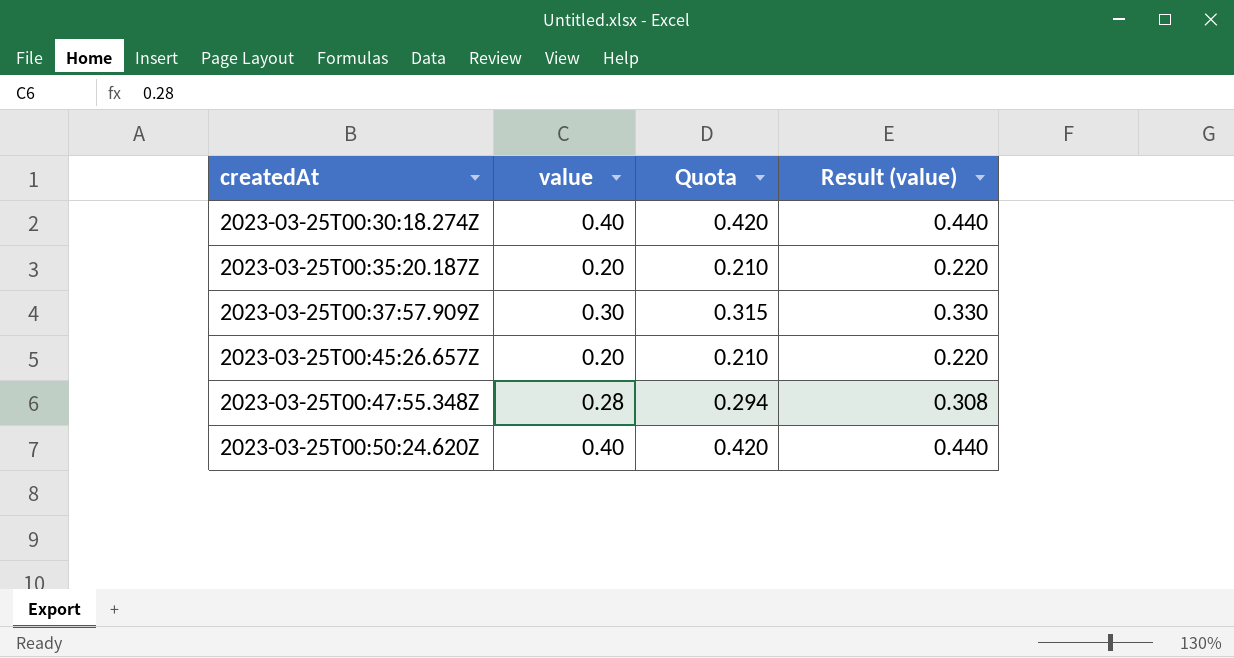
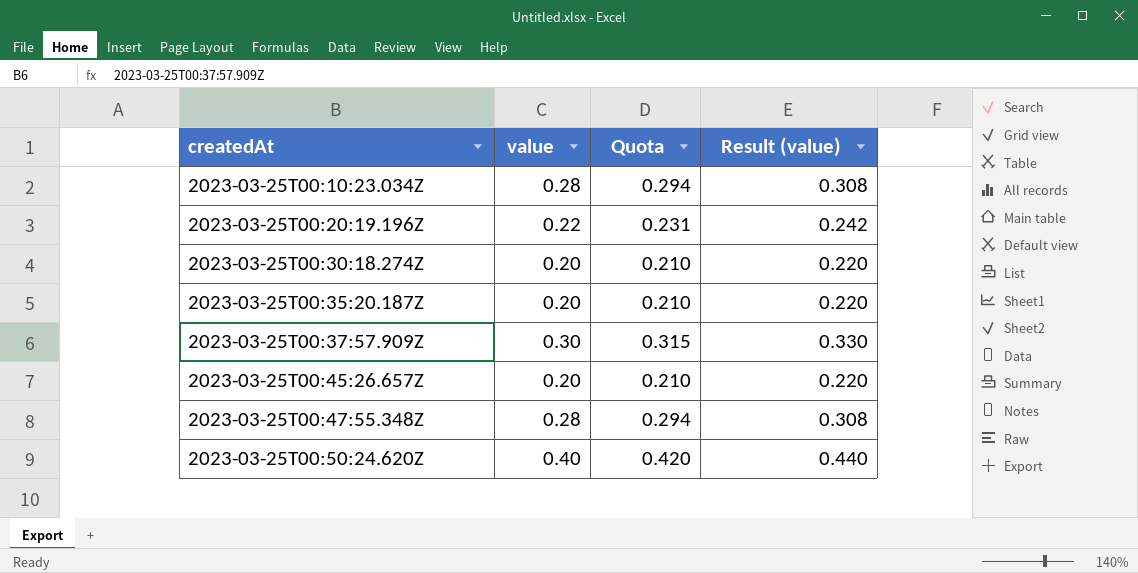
row 2023-03-25T00:10:23.034Z: none -> 0.28 | 0.294 | 0.308
row 2023-03-25T00:20:19.196Z: none -> 0.22 | 0.231 | 0.242
2023-03-25T00:30:18.274Z | value: 0.40 -> 0.20
2023-03-25T00:30:18.274Z | Quota: 0.420 -> 0.210
2023-03-25T00:30:18.274Z | Result (value): 0.440 -> 0.220

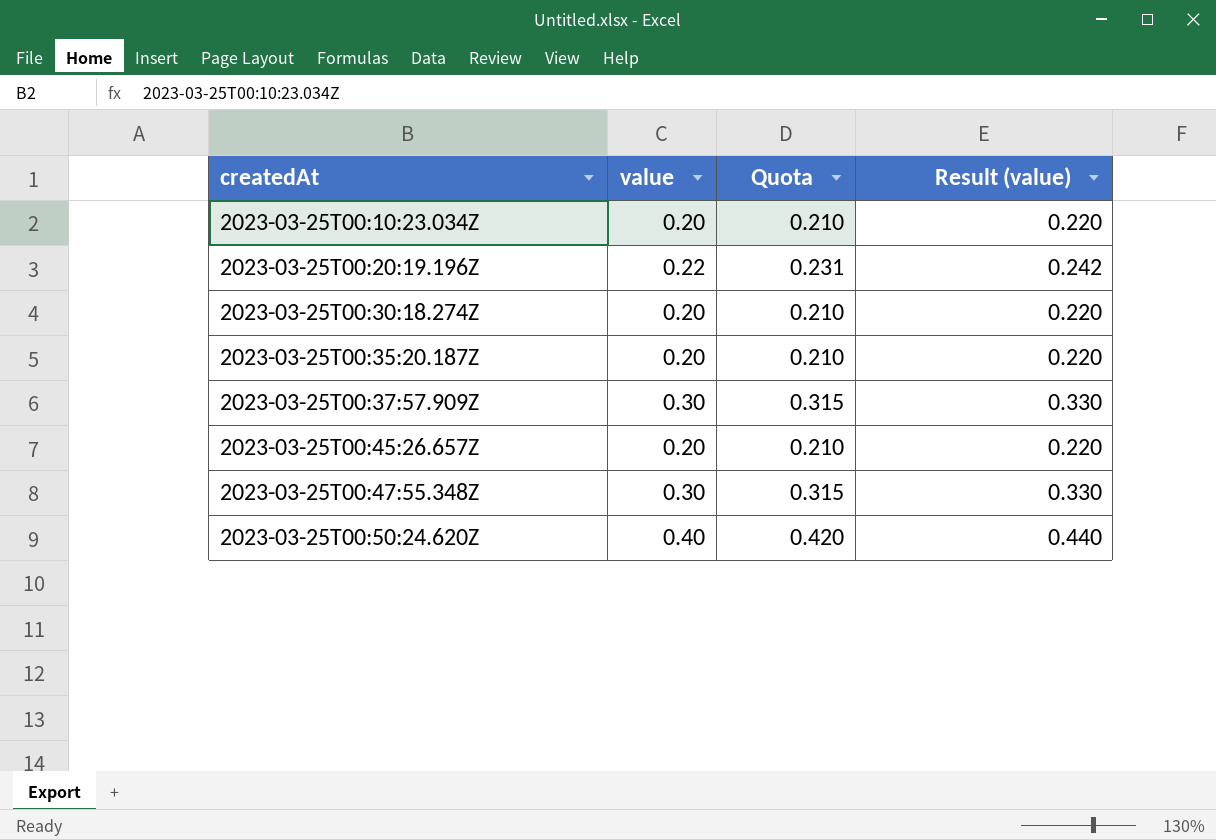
2023-03-25T00:10:23.034Z | value: 0.28 -> 0.20
2023-03-25T00:10:23.034Z | Quota: 0.294 -> 0.210
2023-03-25T00:10:23.034Z | Result (value): 0.308 -> 0.220
2023-03-25T00:47:55.348Z | value: 0.28 -> 0.30
2023-03-25T00:47:55.348Z | Quota: 0.294 -> 0.315
2023-03-25T00:47:55.348Z | Result (value): 0.308 -> 0.330

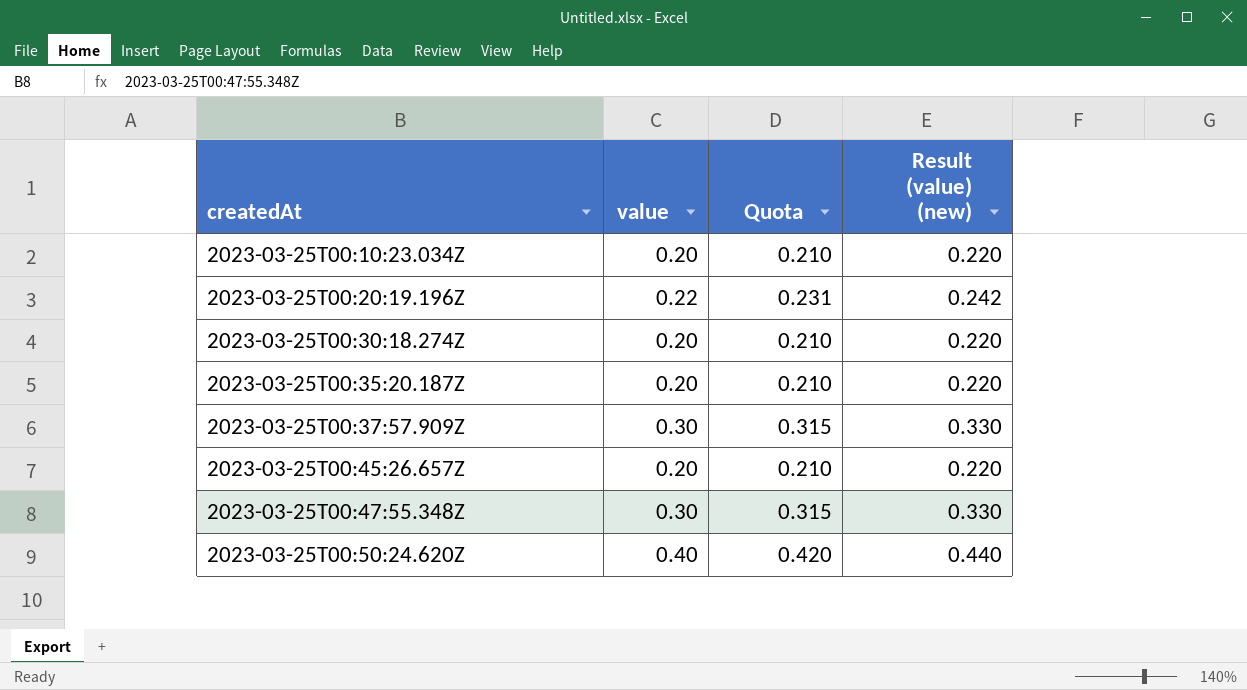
column name: Result (value) -> Result (value) (new)

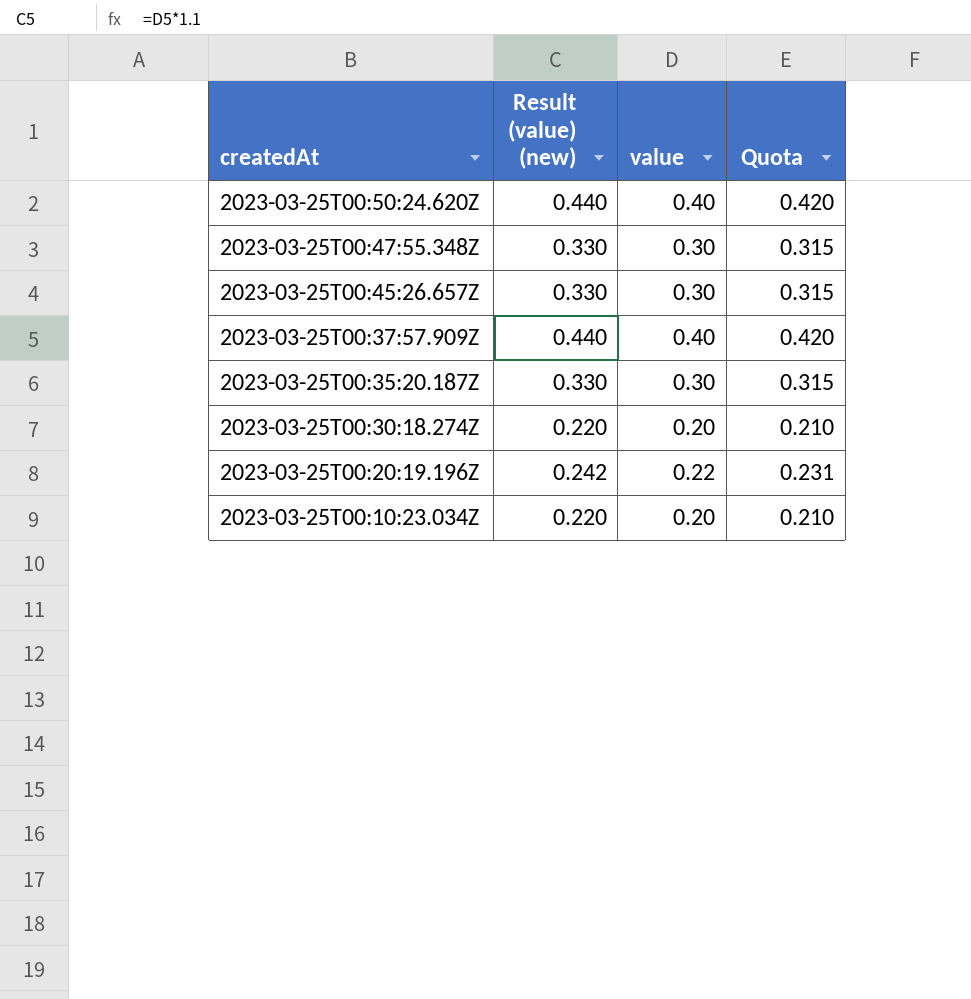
row order: createdAt ascending -> createdAt descending
column Result (value) (new) | position: 4 -> 2
2023-03-25T00:45:26.657Z | Result (value) (new): 0.220 -> 0.330
2023-03-25T00:45:26.657Z | value: 0.20 -> 0.30
2023-03-25T00:45:26.657Z | Quota: 0.210 -> 0.315
2023-03-25T00:37:57.909Z | Result (value) (new): 0.330 -> 0.440
2023-03-25T00:37:57.909Z | value: 0.30 -> 0.40
2023-03-25T00:37:57.909Z | Quota: 0.315 -> 0.420
2023-03-25T00:35:20.187Z | Result (value) (new): 0.220 -> 0.330
2023-03-25T00:35:20.187Z | value: 0.20 -> 0.30
2023-03-25T00:35:20.187Z | Quota: 0.210 -> 0.315

